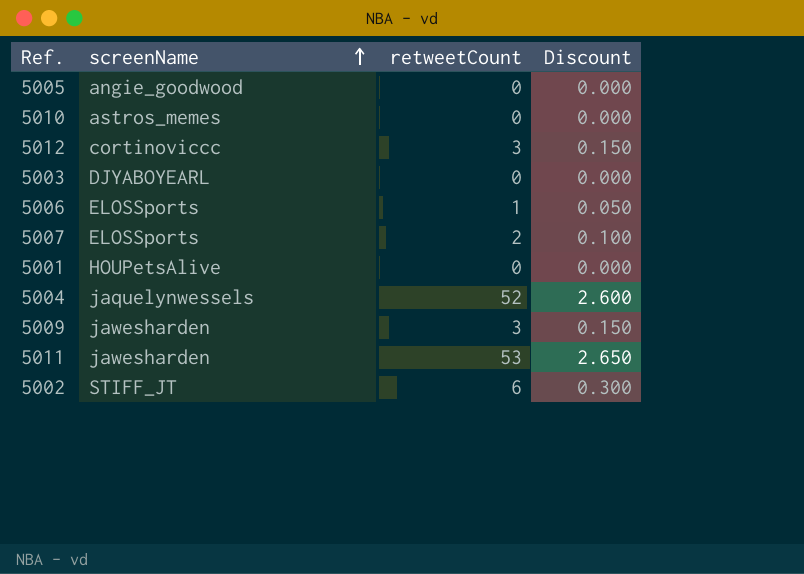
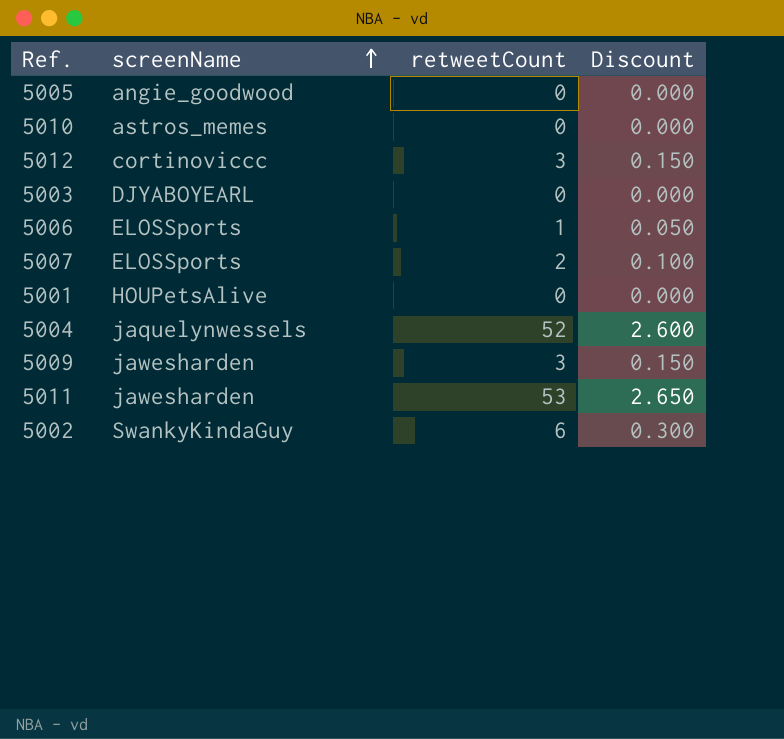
5002 | screenName: STIFF_JT -> SwankyKindaGuy

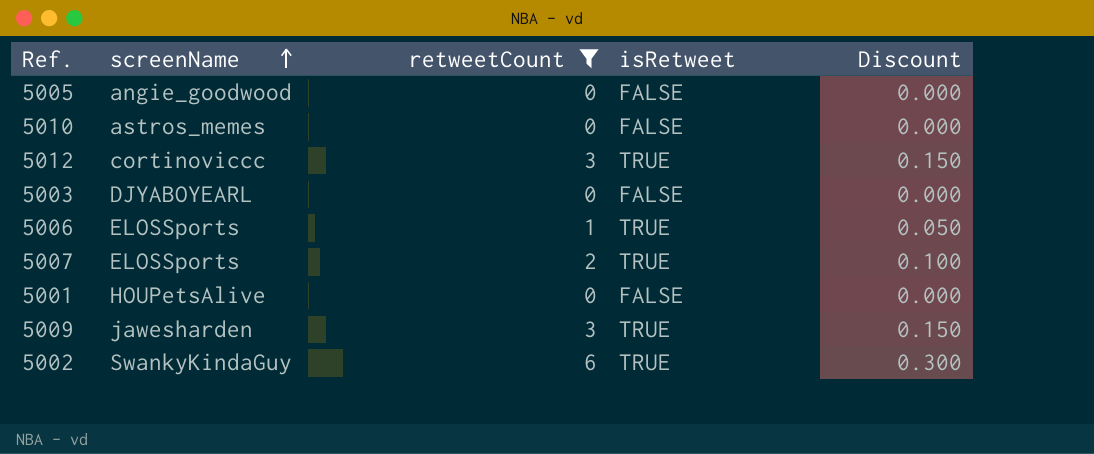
filter: none -> retweetCount <= 6
column isRetweet | position: none -> 4

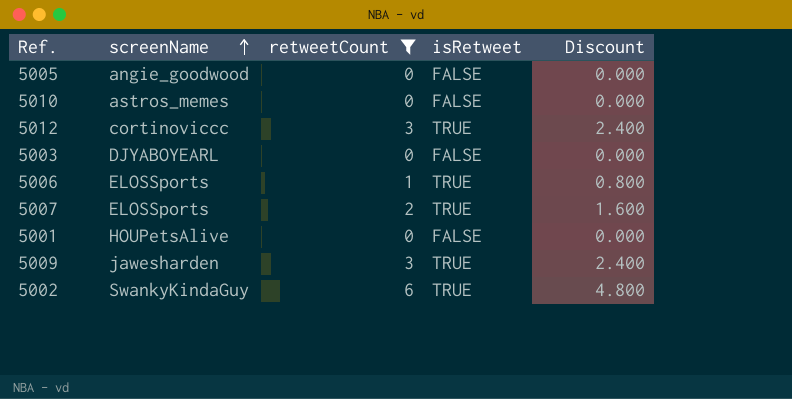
column Discount | formula: [retweetCount] * 0.05 -> [retweetCount] * 0.8

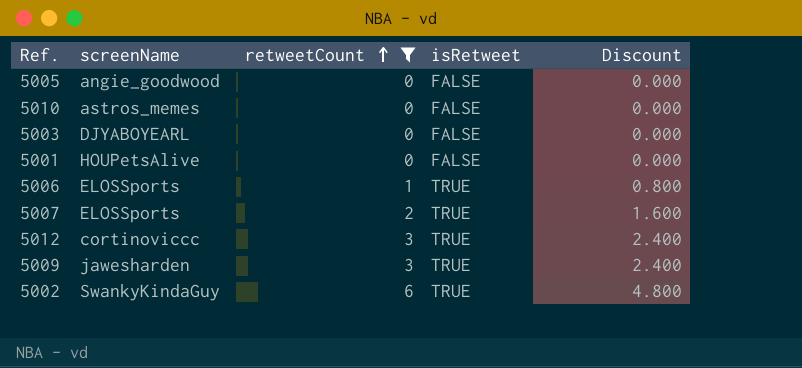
row order: screenName ascending -> retweetCount ascending

